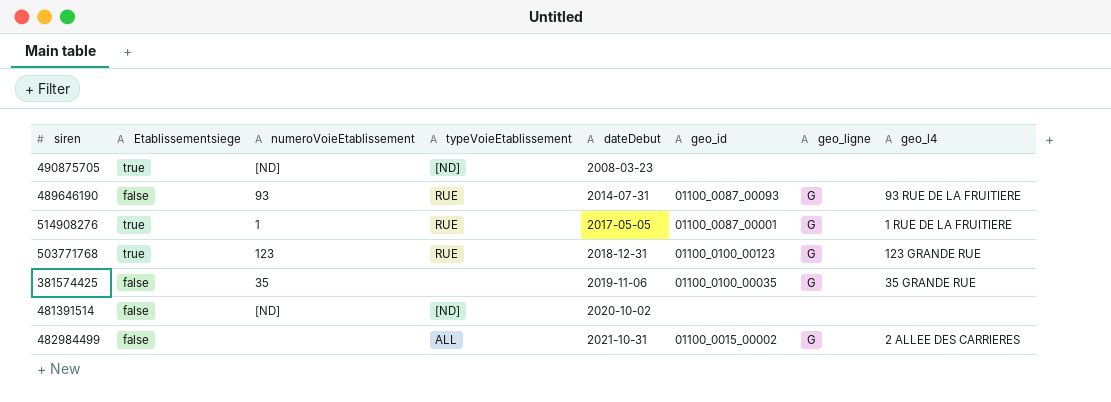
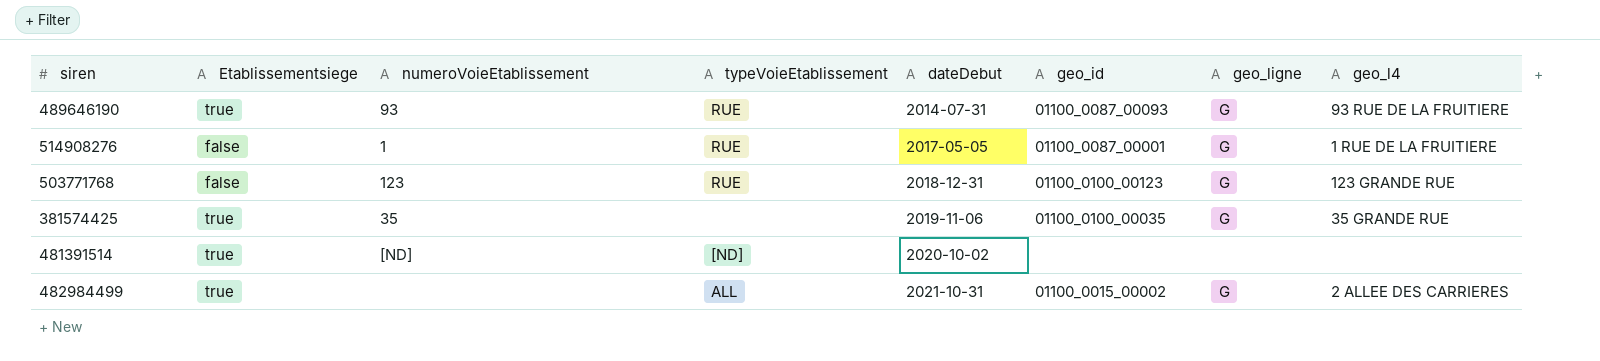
row 490875705: true | [ND] | [ND] | 2008-03-23 | none | none | none -> none
489646190 | Etablissementsiege: false -> true
514908276 | Etablissementsiege: true -> false
503771768 | Etablissementsiege: true -> false
381574425 | Etablissementsiege: false -> true
481391514 | Etablissementsiege: false -> true
482984499 | Etablissementsiege: false -> true

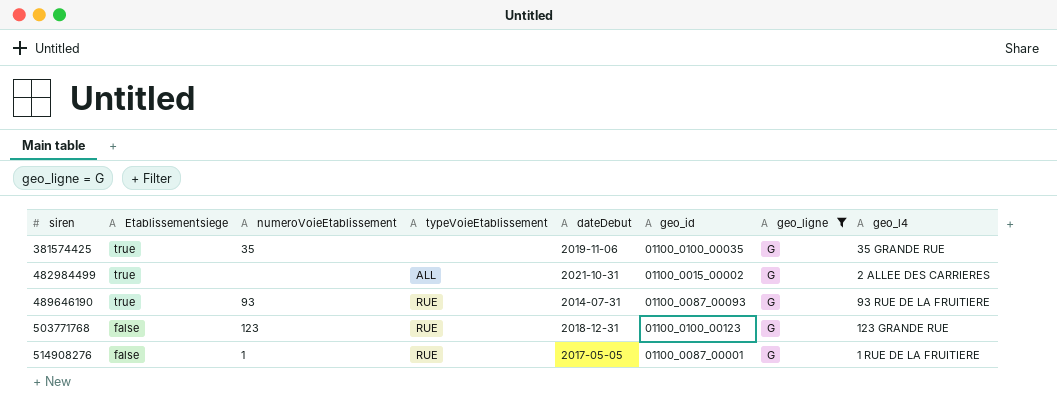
filter: none -> geo_ligne = G
row order: dateDebut ascending -> siren ascending

